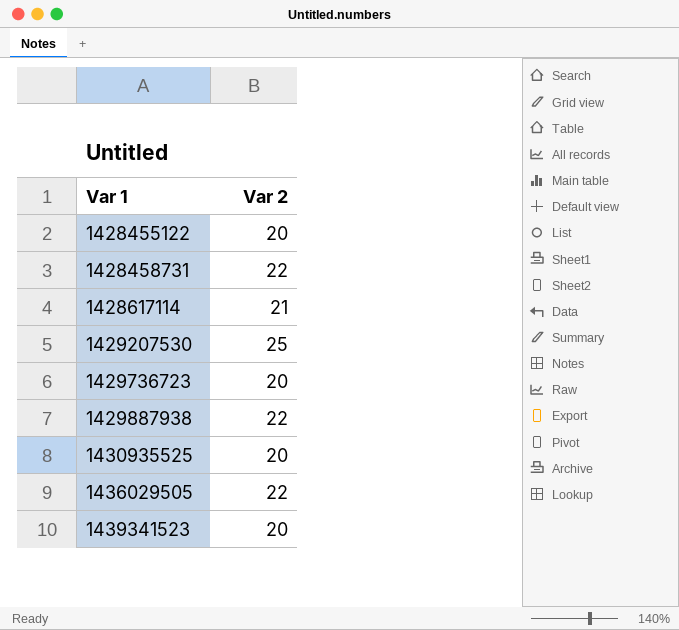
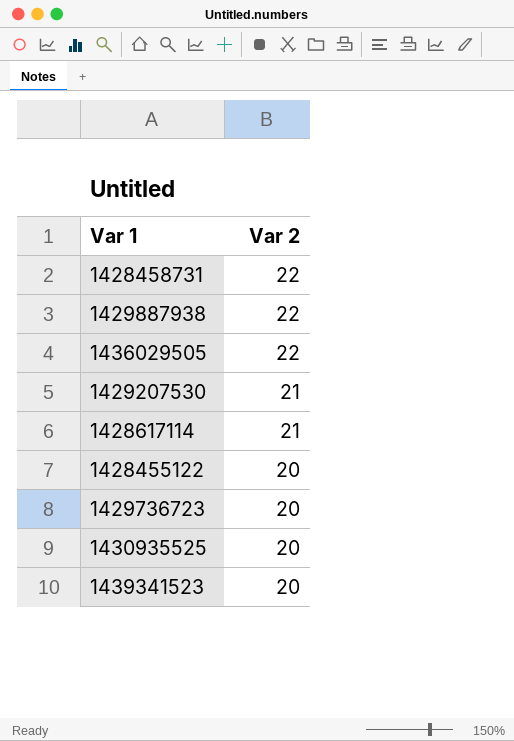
row order: Var 1 ascending -> Var 2 descending
1429207530 | Var 2: 25 -> 21

